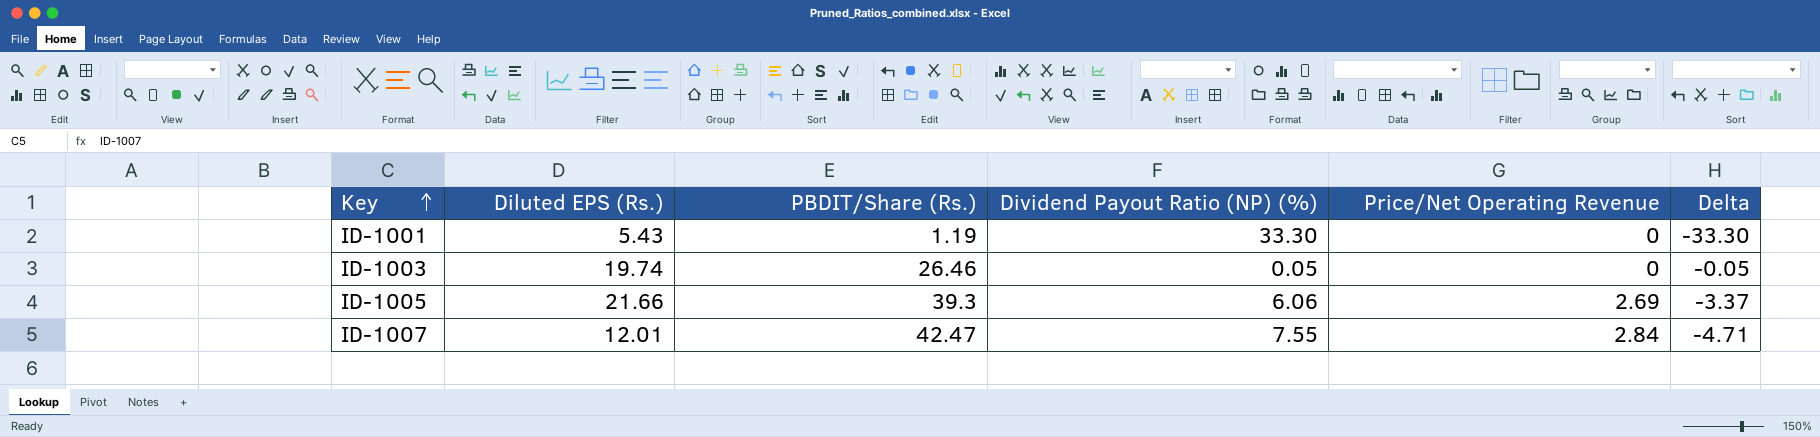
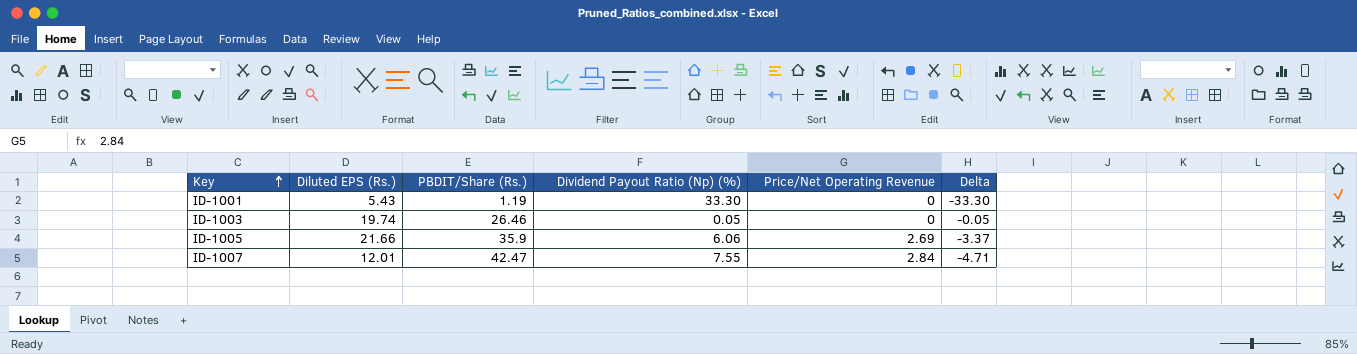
column name: Dividend Payout Ratio (NP) (%) -> Dividend Payout Ratio (Np) (%)
ID-1005 | PBDIT/Share (Rs.): 39.3 -> 35.9

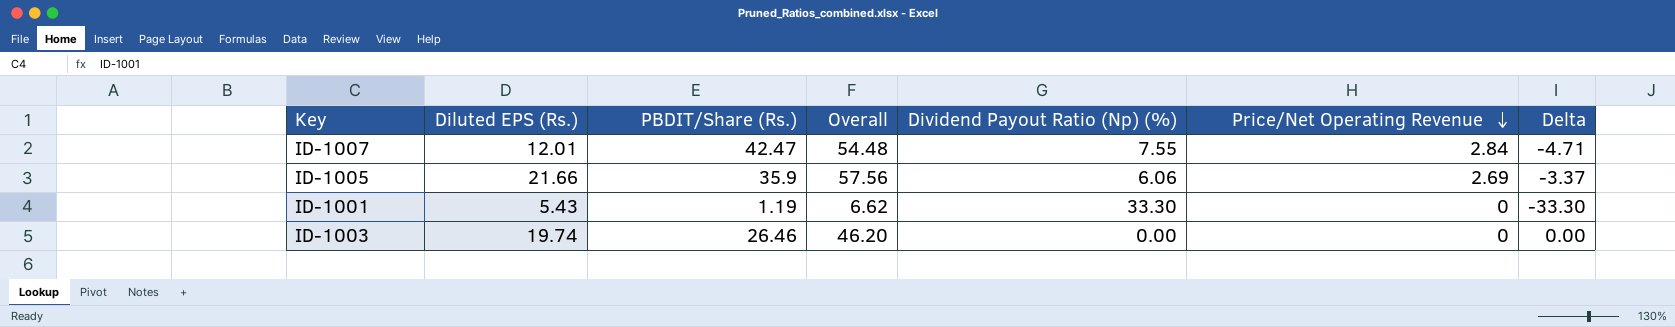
row order: Key ascending -> Price/Net Operating Revenue descending
column Overall | formula: none -> [Diluted EPS (Rs.)] + [PBDIT/Share (Rs.)]
ID-1003 | Dividend Payout Ratio (Np) (%): 0.05 -> 0.00
ID-1003 | Delta: -0.05 -> 0.00

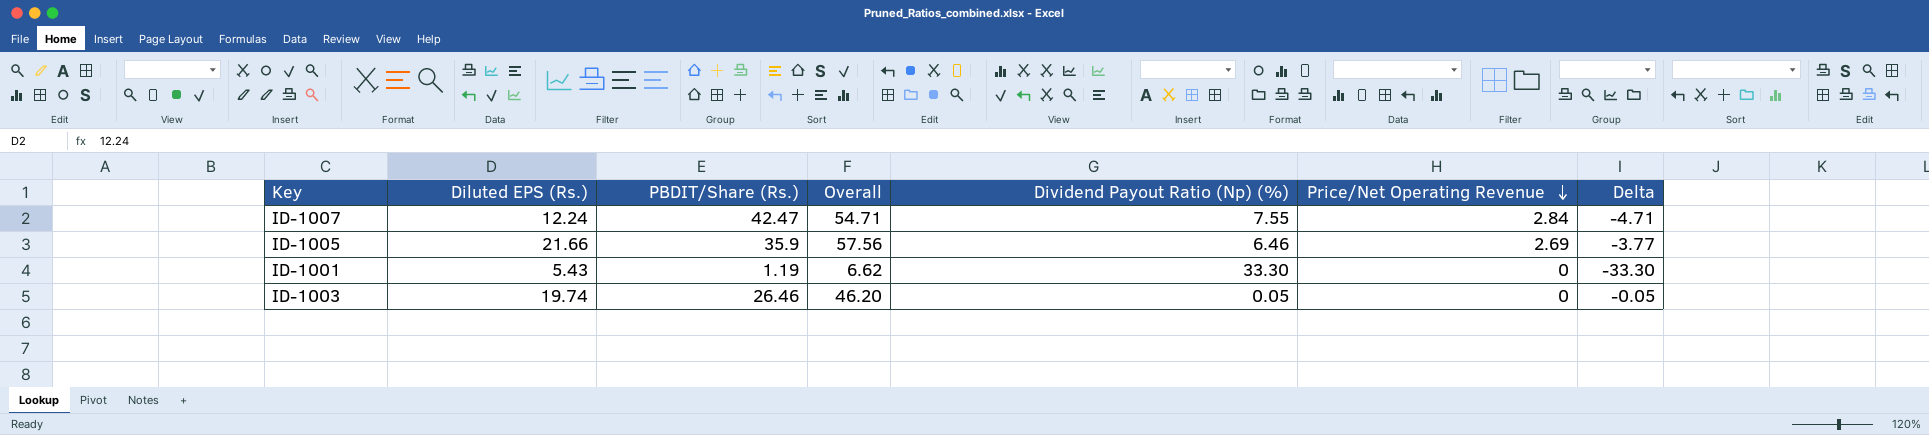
ID-1007 | Diluted EPS (Rs.): 12.01 -> 12.24
ID-1007 | Overall: 54.48 -> 54.71
ID-1005 | Dividend Payout Ratio (Np) (%): 6.06 -> 6.46
ID-1005 | Delta: -3.37 -> -3.77
ID-1003 | Dividend Payout Ratio (Np) (%): 0.00 -> 0.05
ID-1003 | Delta: 0.00 -> -0.05

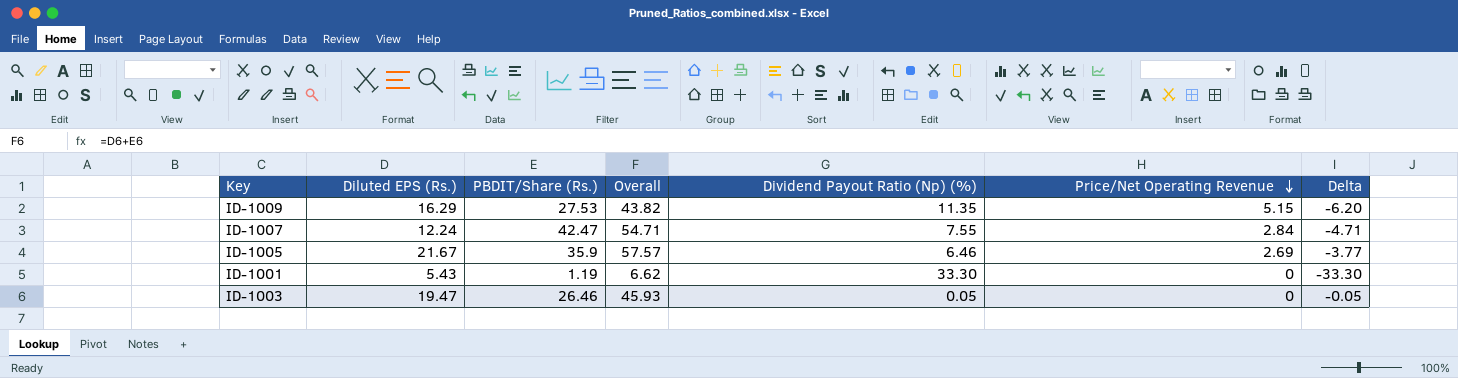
row ID-1009: none -> 16.29 | 27.53 | 43.82 | 11.35 | 5.15 | -6.20
ID-1005 | Diluted EPS (Rs.): 21.66 -> 21.67
ID-1005 | Overall: 57.56 -> 57.57
ID-1003 | Diluted EPS (Rs.): 19.74 -> 19.47
ID-1003 | Overall: 46.20 -> 45.93

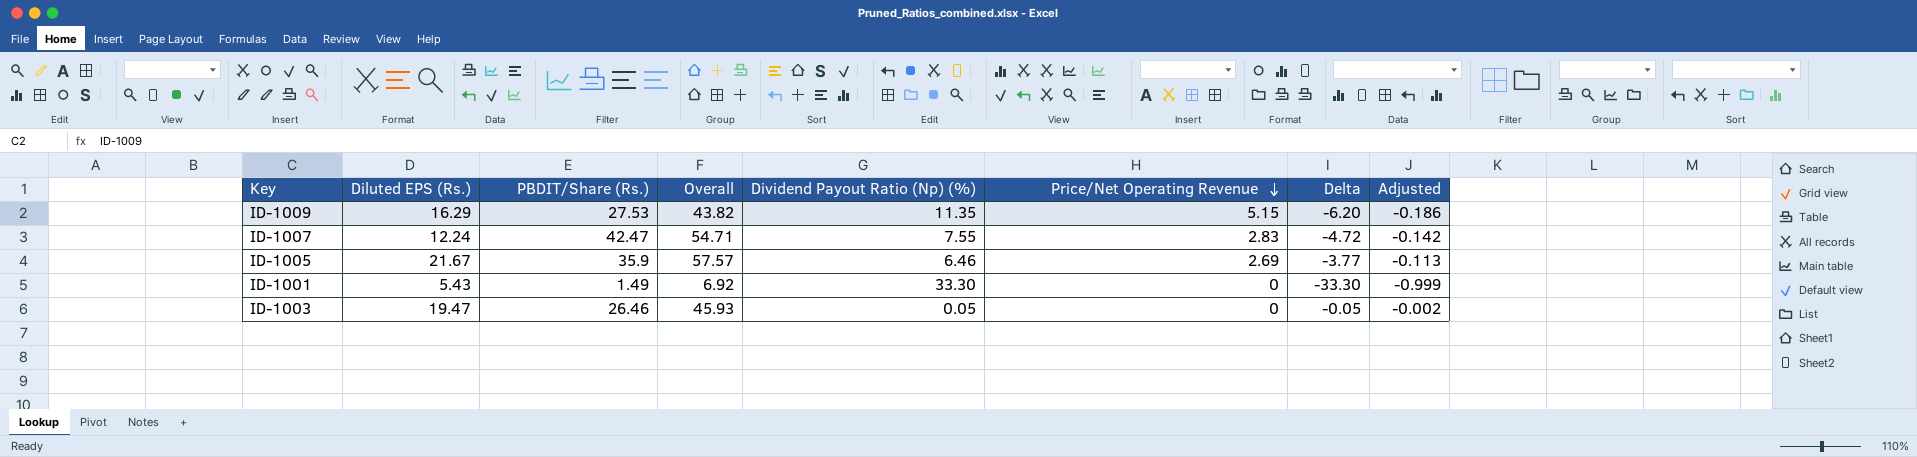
column Adjusted | formula: none -> [Delta] * 0.03
ID-1007 | Price/Net Operating Revenue: 2.84 -> 2.83
ID-1007 | Delta: -4.71 -> -4.72
ID-1001 | PBDIT/Share (Rs.): 1.19 -> 1.49
ID-1001 | Overall: 6.62 -> 6.92

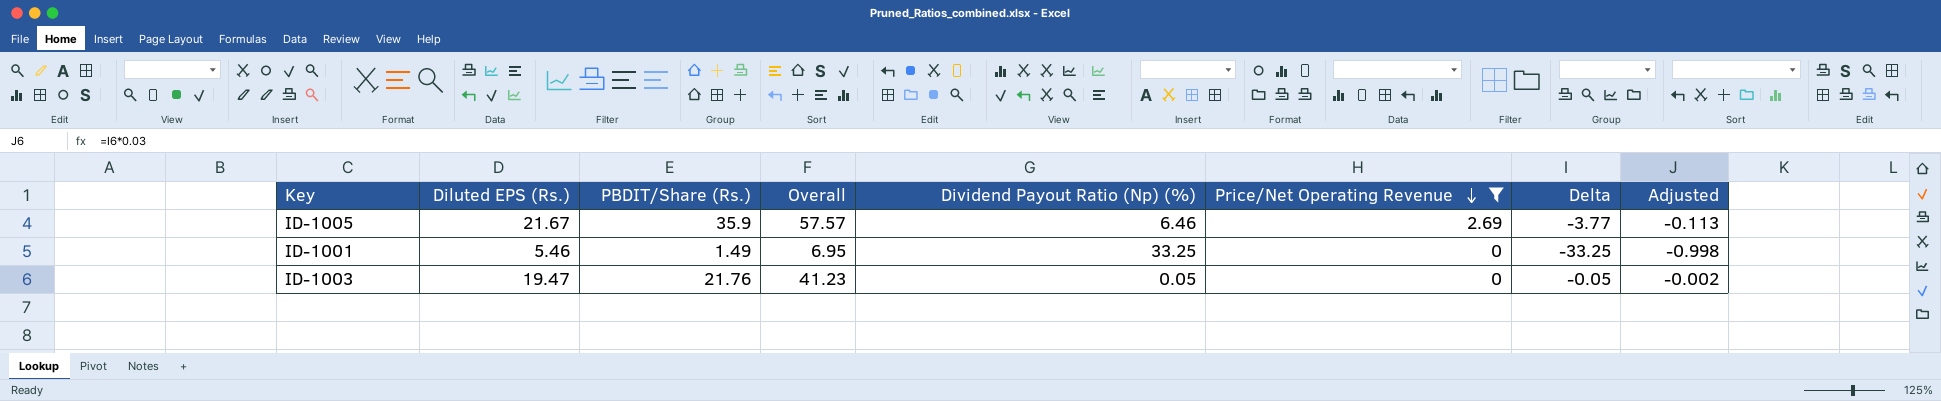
filter: none -> Price/Net Operating Revenue <= 2.69
ID-1001 | Diluted EPS (Rs.): 5.43 -> 5.46
ID-1001 | Overall: 6.92 -> 6.95
ID-1001 | Dividend Payout Ratio (Np) (%): 33.30 -> 33.25
ID-1001 | Delta: -33.30 -> -33.25
ID-1001 | Adjusted: -0.999 -> -0.998
ID-1003 | PBDIT/Share (Rs.): 26.46 -> 21.76
ID-1003 | Overall: 45.93 -> 41.23

